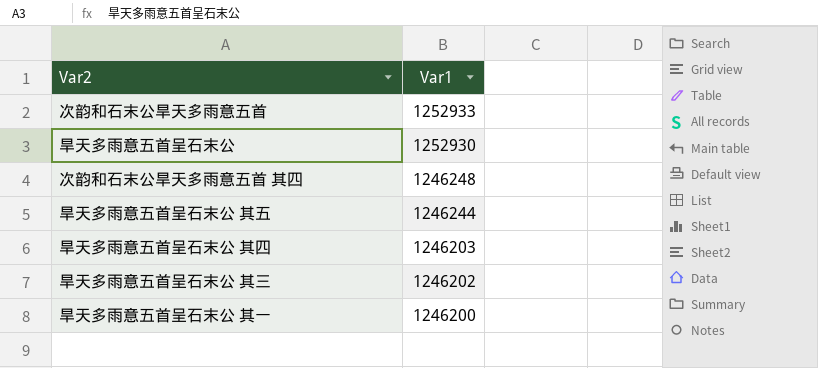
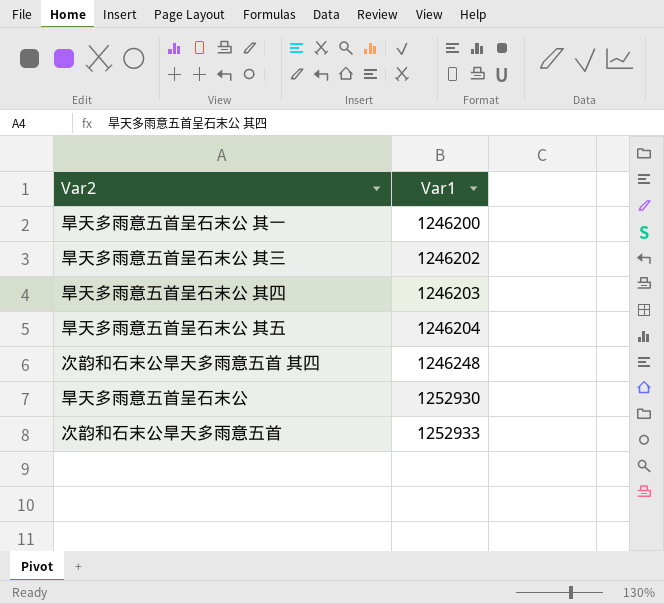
row order: Var1 descending -> Var1 ascending
旱天多雨意五首呈石末公 其五 | Var1: 1246244 -> 1246204

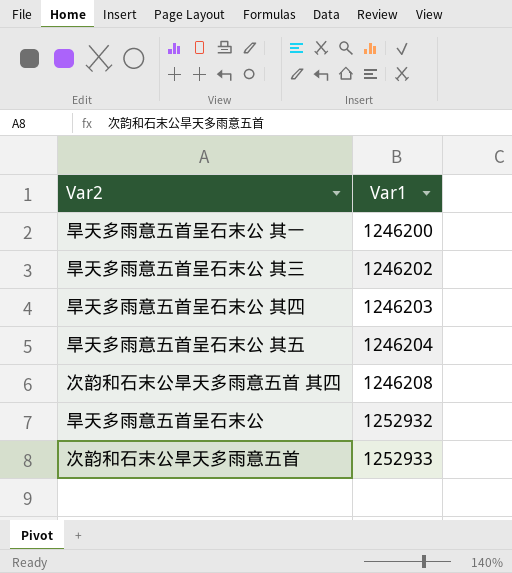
次韵和石末公旱天多雨意五首 其四 | Var1: 1246248 -> 1246208
旱天多雨意五首呈石末公 | Var1: 1252930 -> 1252932

